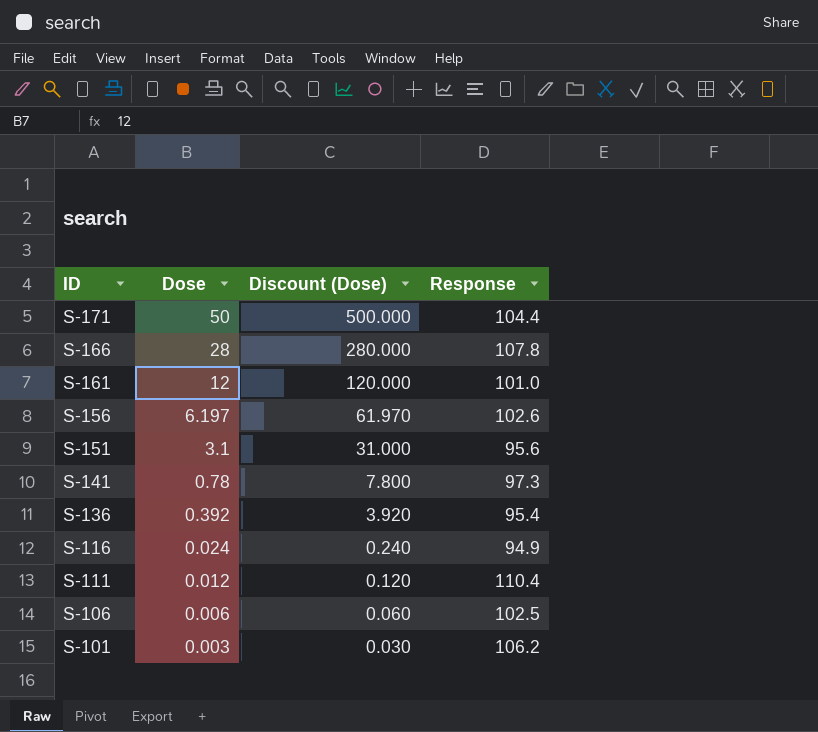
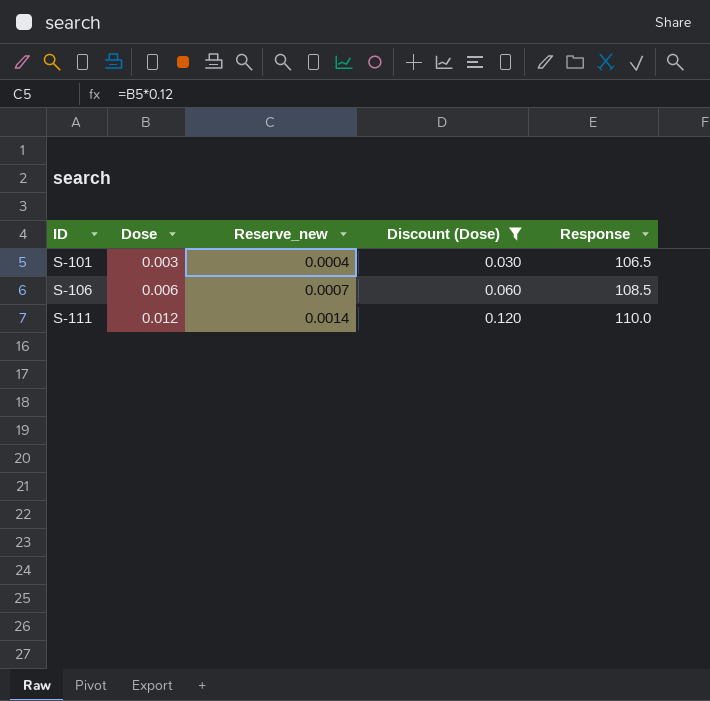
filter: none -> Discount (Dose) <= 0.120
row order: ID descending -> ID ascending
column Reserve_new | formula: none -> [Dose] * 0.12
S-101 | Response: 106.2 -> 106.5
S-106 | Response: 102.5 -> 108.5
S-111 | Response: 110.4 -> 110.0

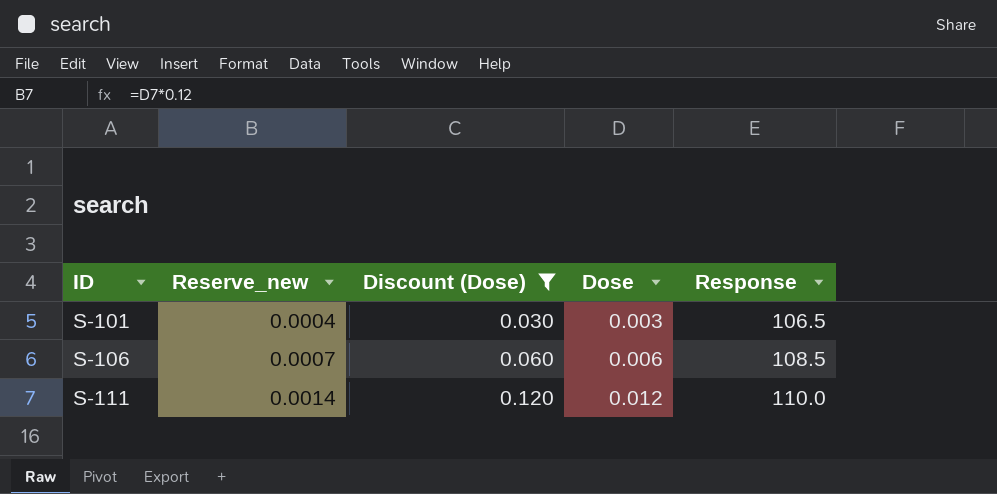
column Dose | position: 2 -> 4

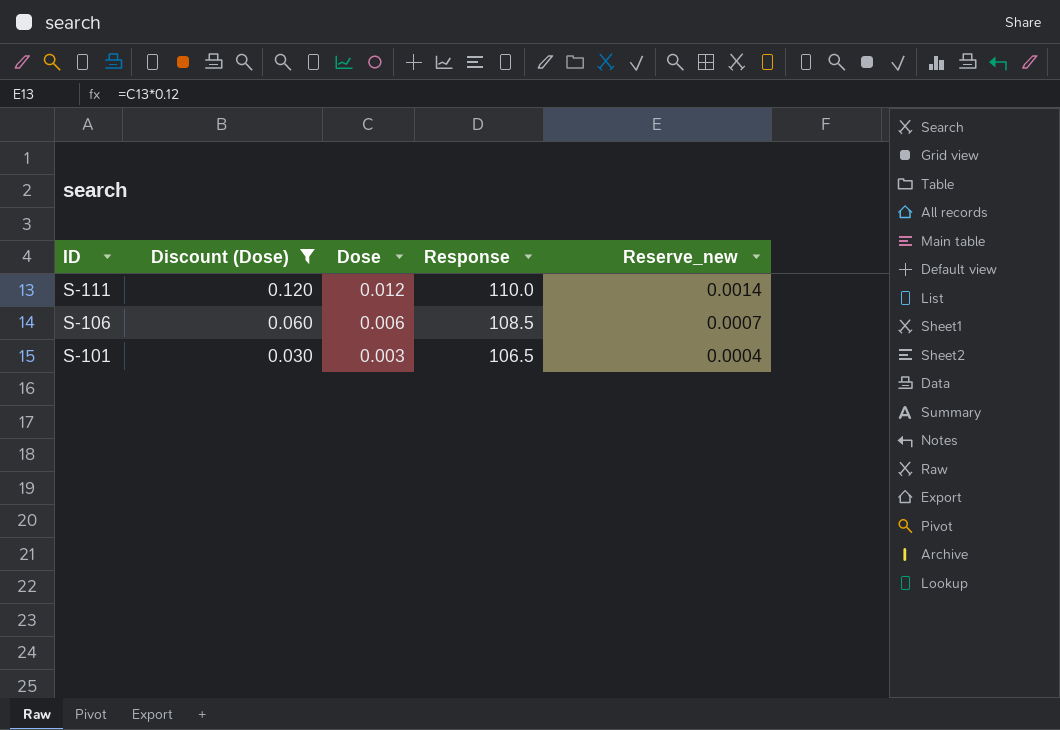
row order: ID ascending -> ID descending
column Reserve_new | position: 2 -> 5

